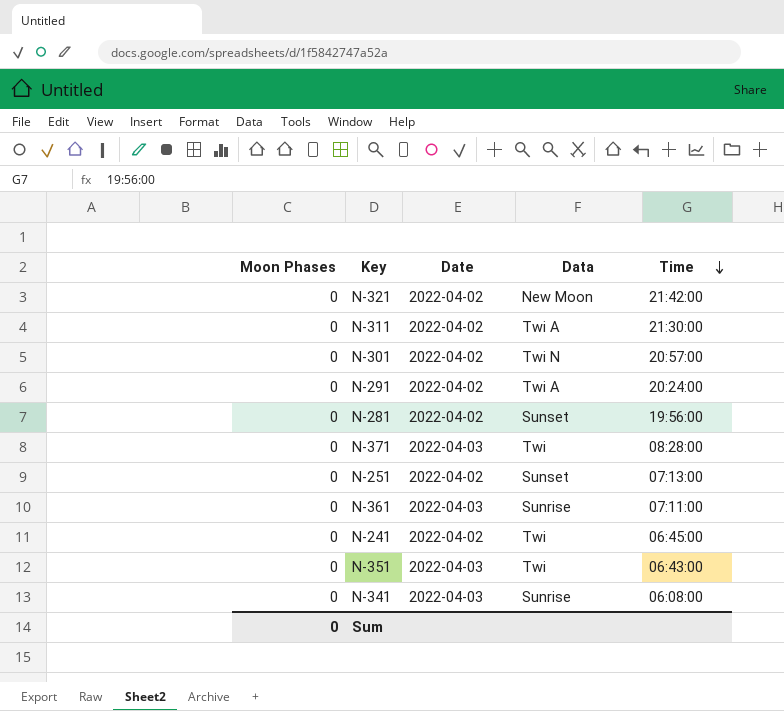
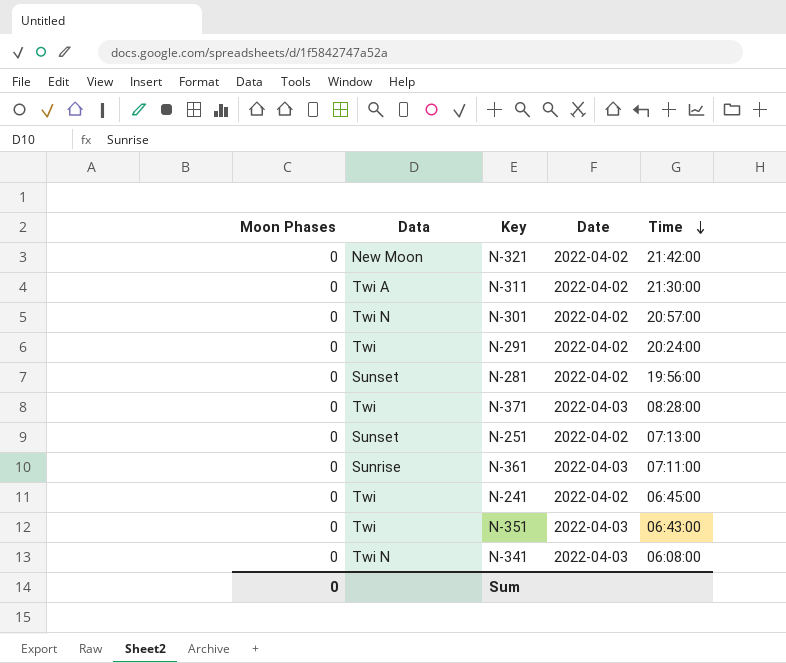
column Data | position: 4 -> 2
N-291 | Data: Twi A -> Twi
N-341 | Data: Sunrise -> Twi N

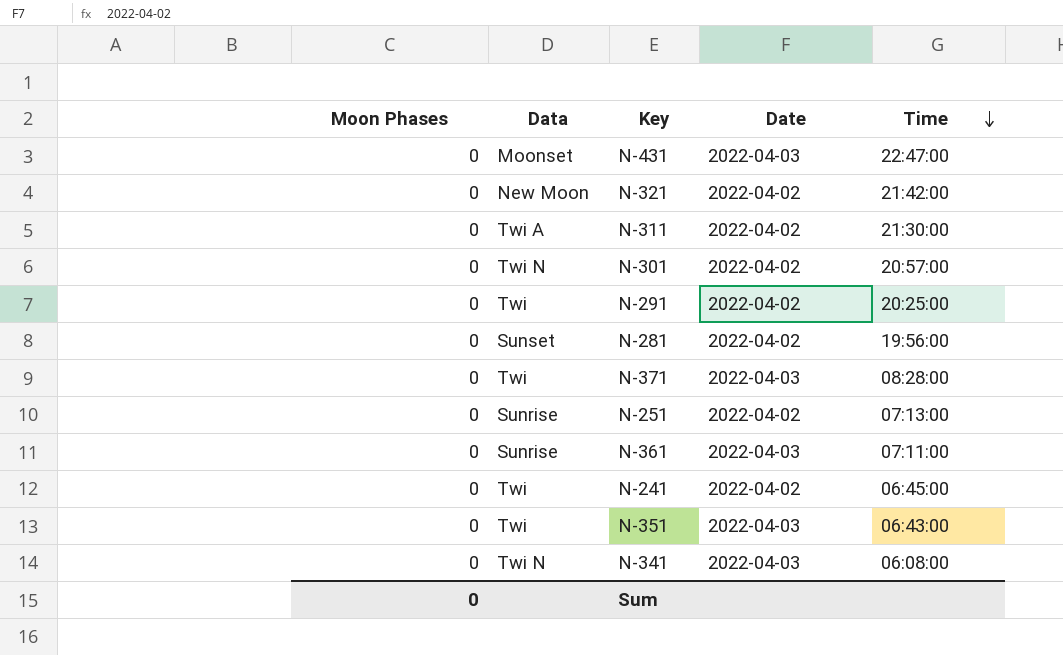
row N-431: none -> 0 | Moonset | 2022-04-03 | 22:47:00
N-291 | Time: 20:24:00 -> 20:25:00
N-251 | Data: Sunset -> Sunrise

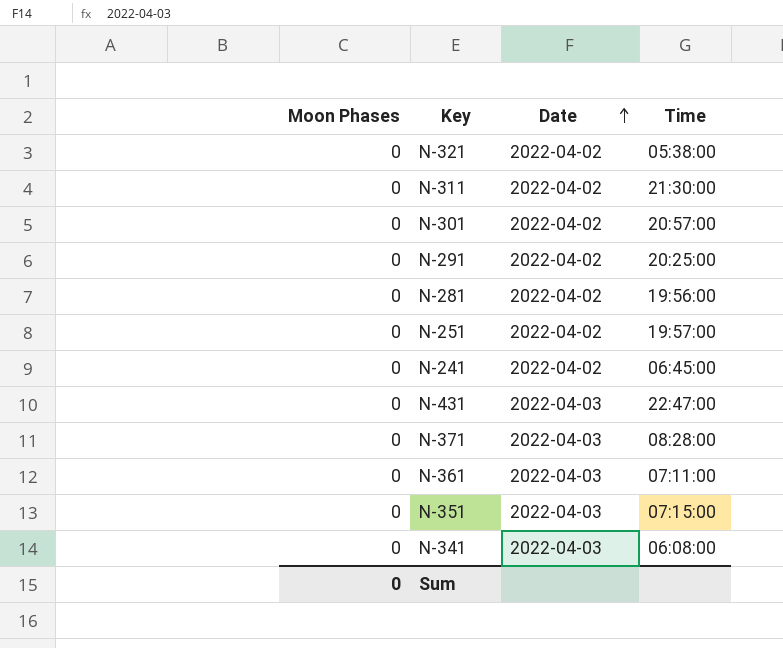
row order: Time descending -> Date ascending
column Data | position: 2 -> none
N-321 | Time: 21:42:00 -> 05:38:00
N-251 | Time: 07:13:00 -> 19:57:00
N-351 | Time: 06:43:00 -> 07:15:00

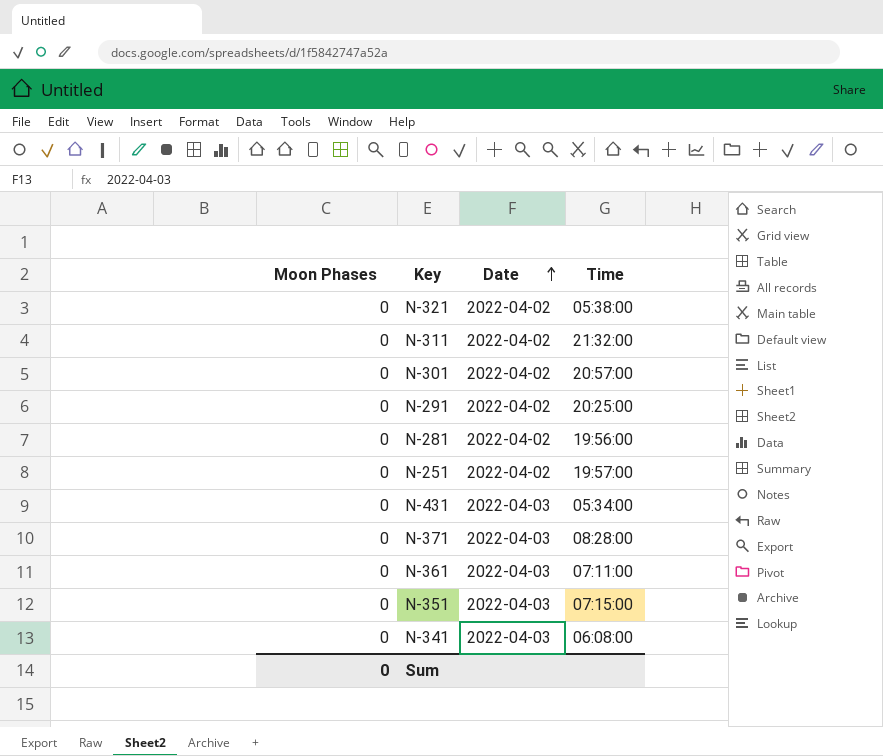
row N-241: 0 | 2022-04-02 | 06:45:00 -> none
N-311 | Time: 21:30:00 -> 21:32:00
N-431 | Time: 22:47:00 -> 05:34:00

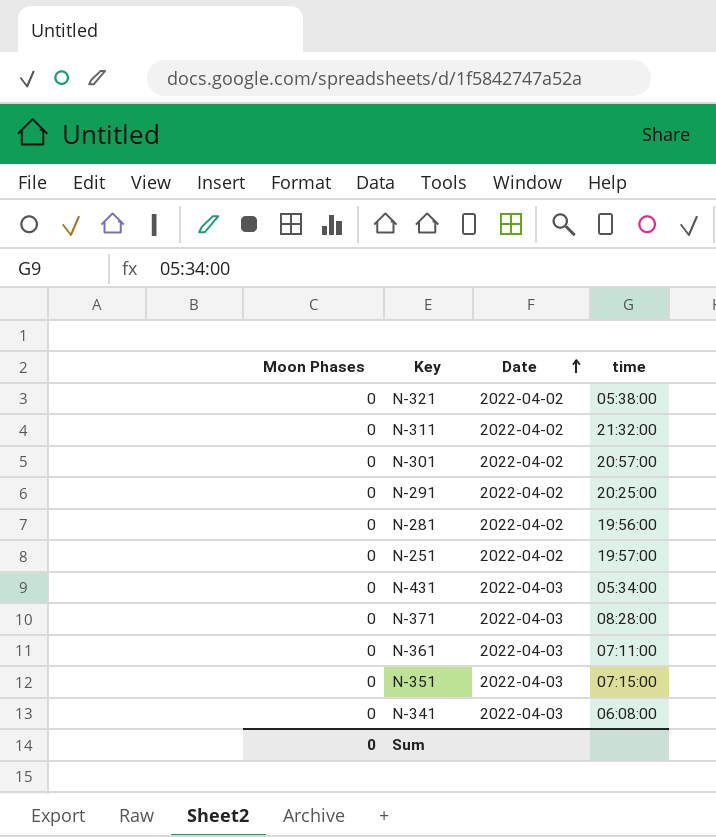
column name: Time -> time

